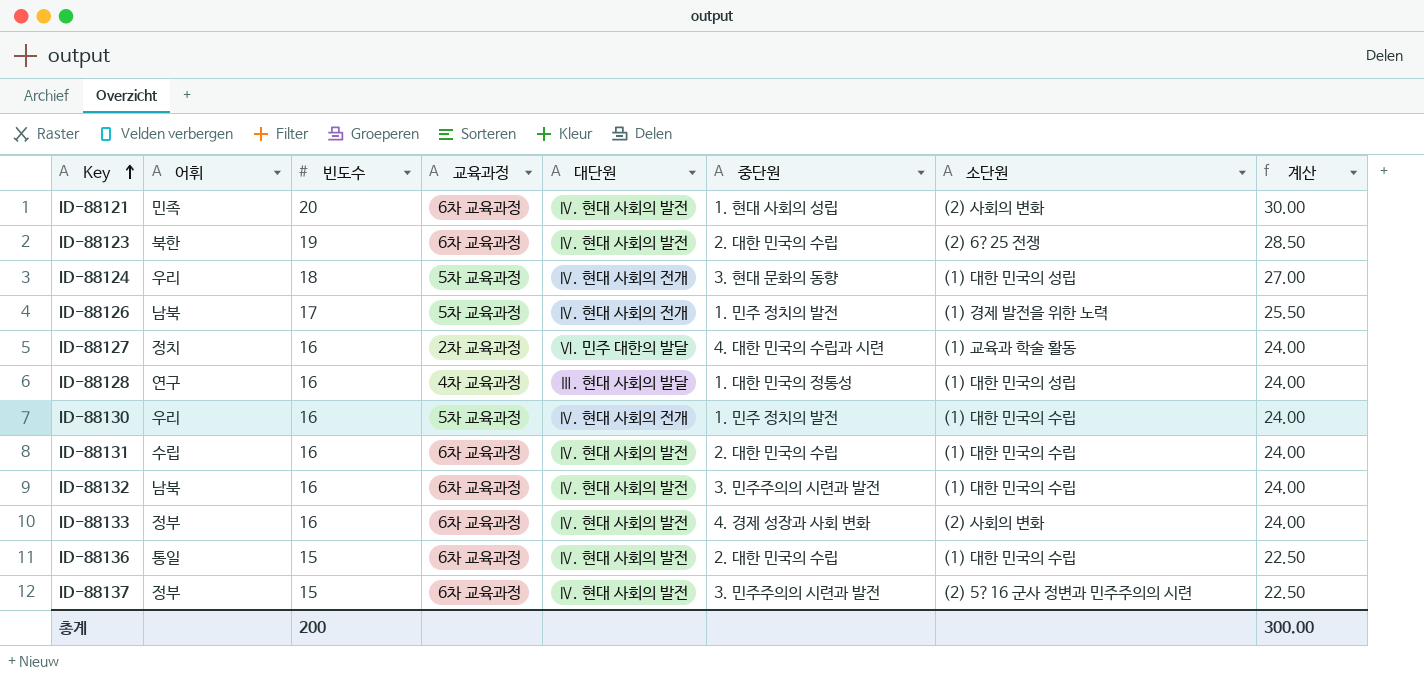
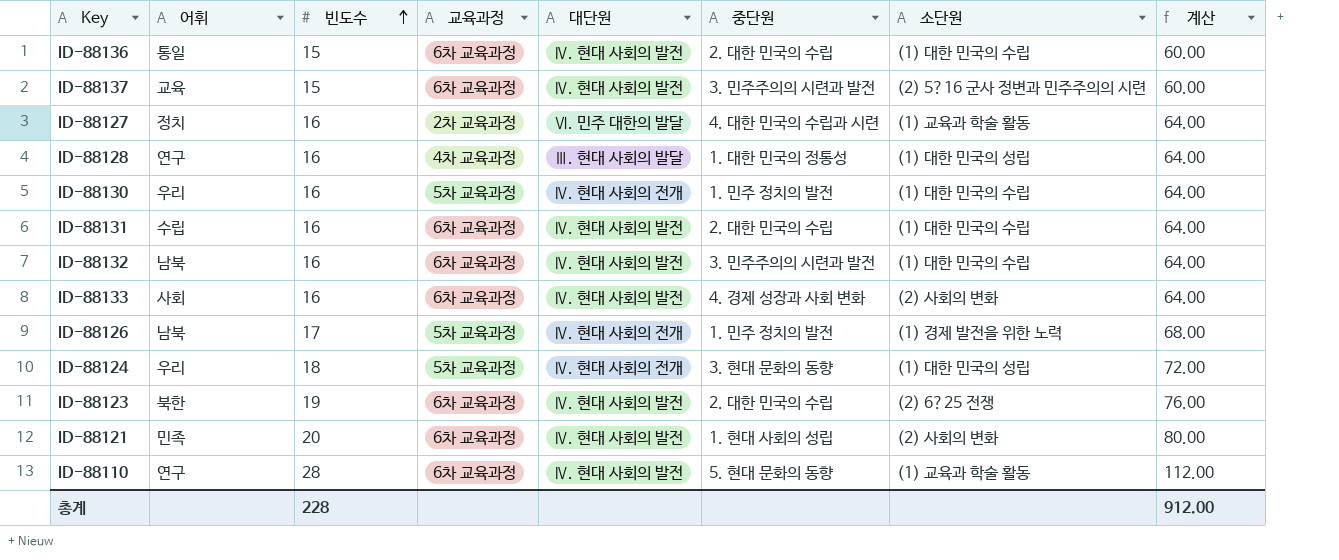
row order: Key ascending -> 빈도수 ascending
column 계산 | formula: [빈도수] * 1.5 -> [빈도수] * 4
ID-88137 | 어휘: 정부 -> 교육
ID-88133 | 어휘: 정부 -> 사회
row ID-88110: none -> 연구 | 28 | 6차 교육과정 | Ⅳ. 현대 사회의 발전 | 5. 현대 문화의 동향 | (1) 교육과 학술 활동 | 112.00
총계 | 빈도수: 200 -> 228
총계 | 계산: 300.00 -> 912.00

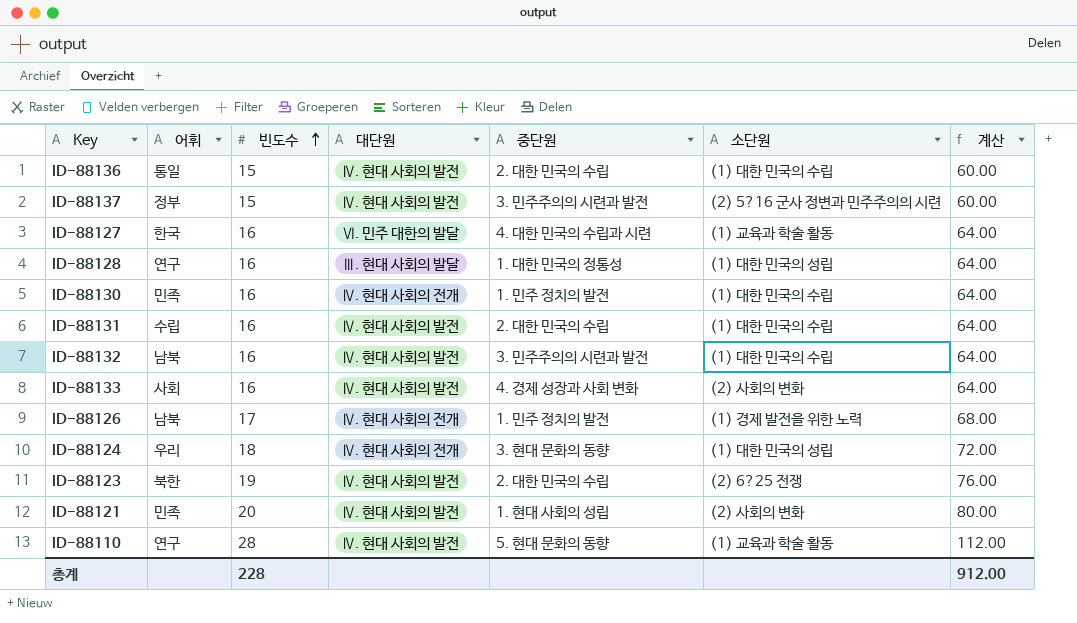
column 교육과정 | position: 4 -> none
ID-88137 | 어휘: 교육 -> 정부
ID-88127 | 어휘: 정치 -> 한국
ID-88130 | 어휘: 우리 -> 민족

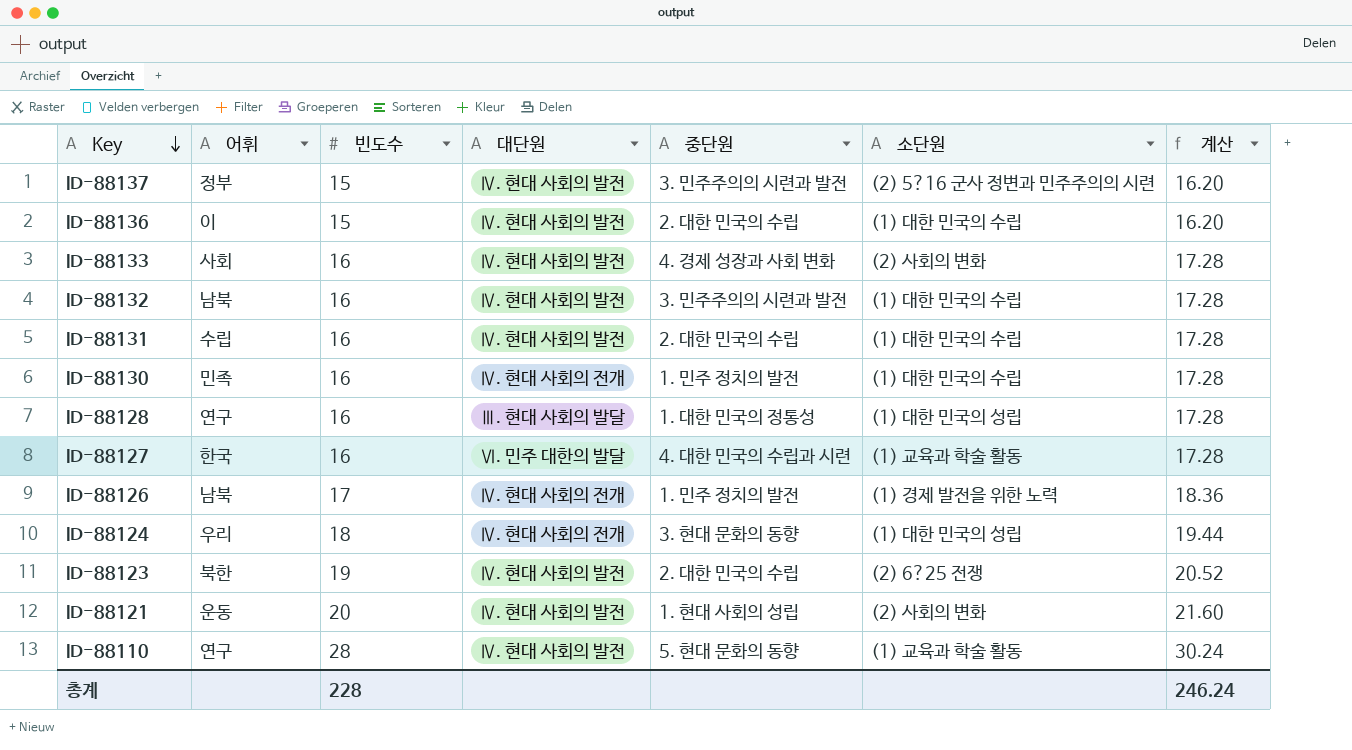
row order: 빈도수 ascending -> Key descending
column 계산 | formula: [빈도수] * 4 -> [빈도수] * 1.08
ID-88136 | 어휘: 통일 -> 이
ID-88121 | 어휘: 민족 -> 운동
총계 | 계산: 912.00 -> 246.24

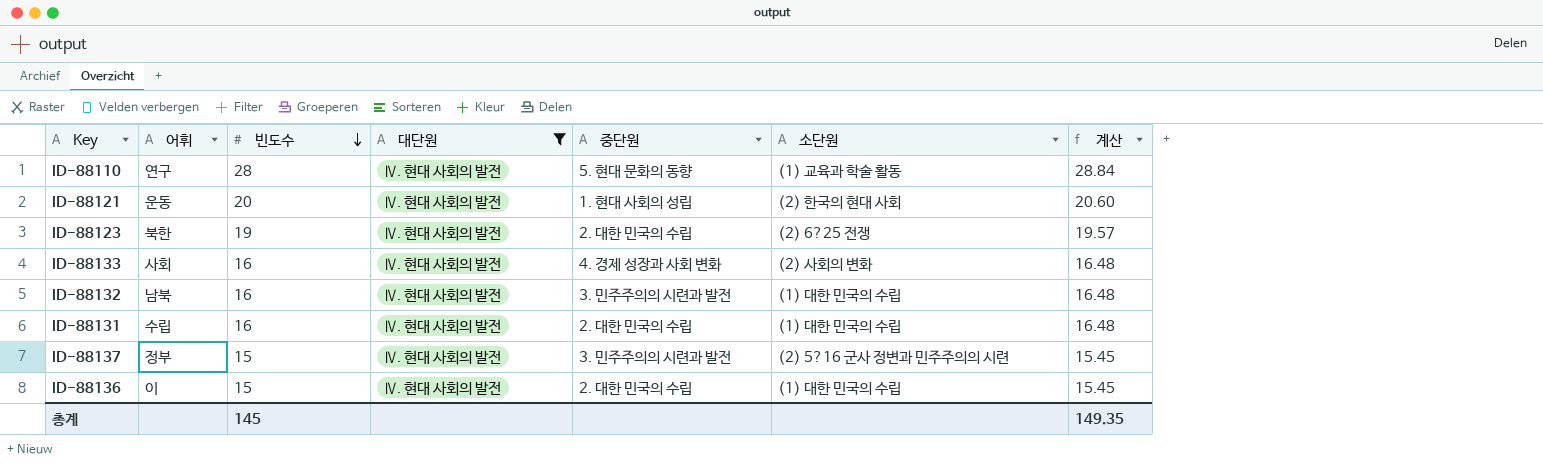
filter: none -> 대단원 = Ⅳ. 현대 사회의 발전
row order: Key descending -> 빈도수 descending
column 계산 | formula: [빈도수] * 1.08 -> [빈도수] * 1.03
ID-88121 | 소단원: (2) 사회의 변화 -> (2) 한국의 현대 사회
총계 | 빈도수: 228 -> 145
총계 | 계산: 246.24 -> 149.35

